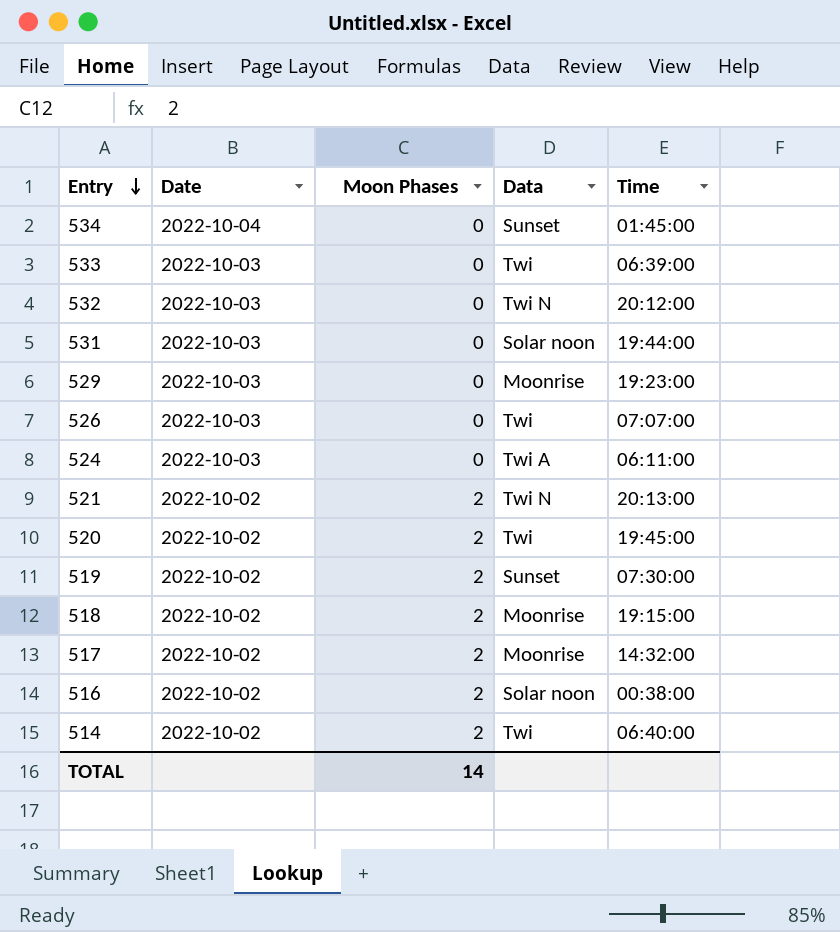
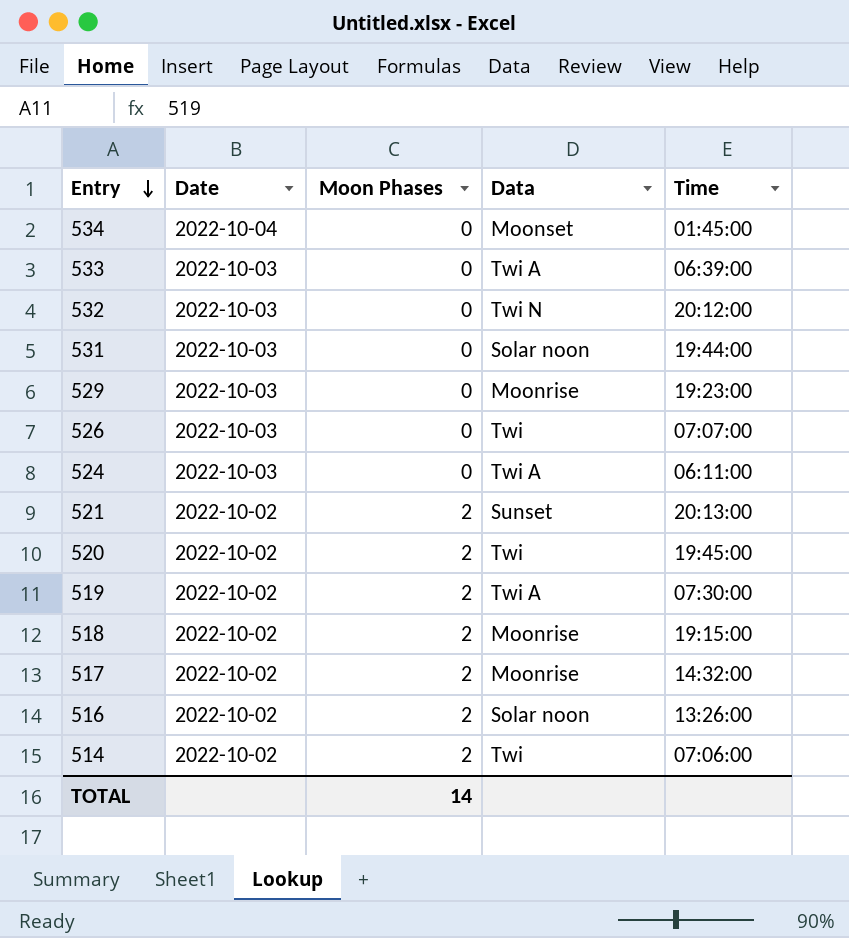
534 | Data: Sunset -> Moonset
533 | Data: Twi -> Twi A
521 | Data: Twi N -> Sunset
519 | Data: Sunset -> Twi A
516 | Time: 00:38:00 -> 13:26:00
514 | Time: 06:40:00 -> 07:06:00

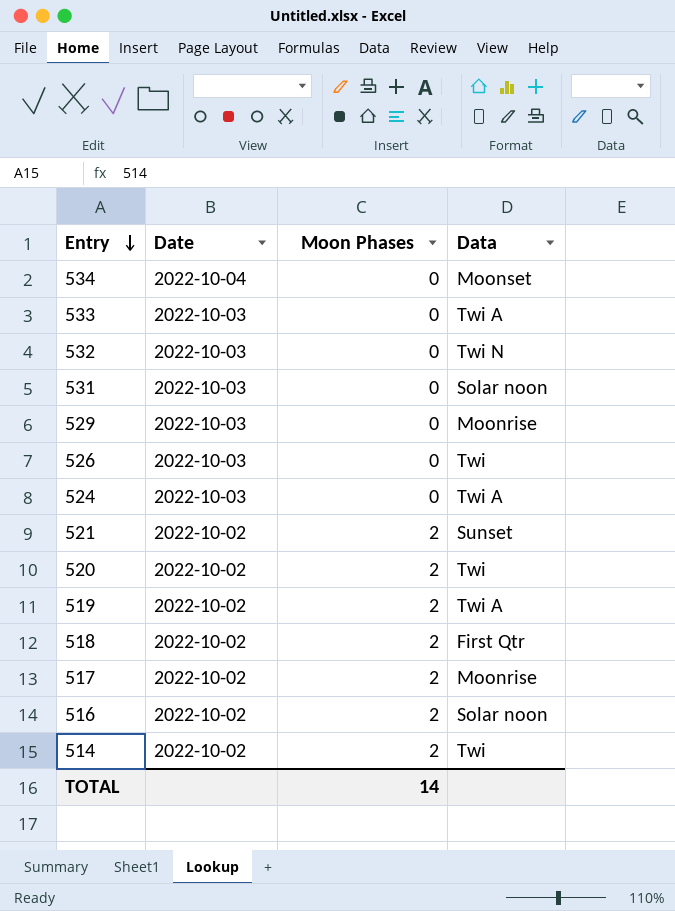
column Time | position: 5 -> none
518 | Data: Moonrise -> First Qtr

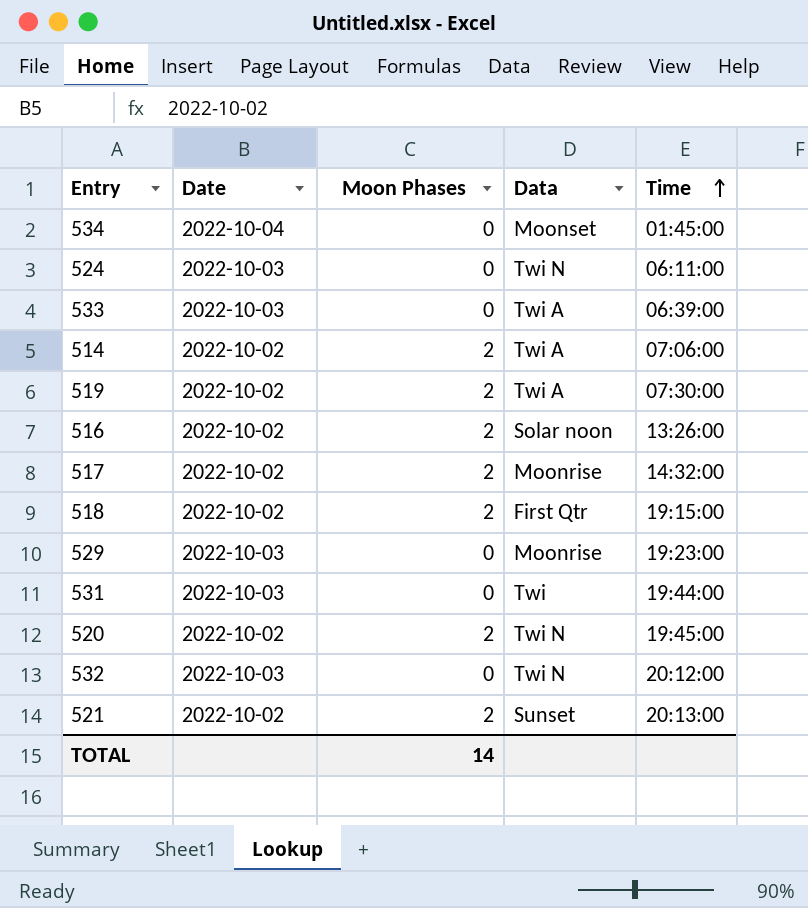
row order: Entry descending -> Time ascending
column Time | position: none -> 5
row 526: 2022-10-03 | 0 | Twi -> none
524 | Data: Twi A -> Twi N
514 | Data: Twi -> Twi A
531 | Data: Solar noon -> Twi
520 | Data: Twi -> Twi N

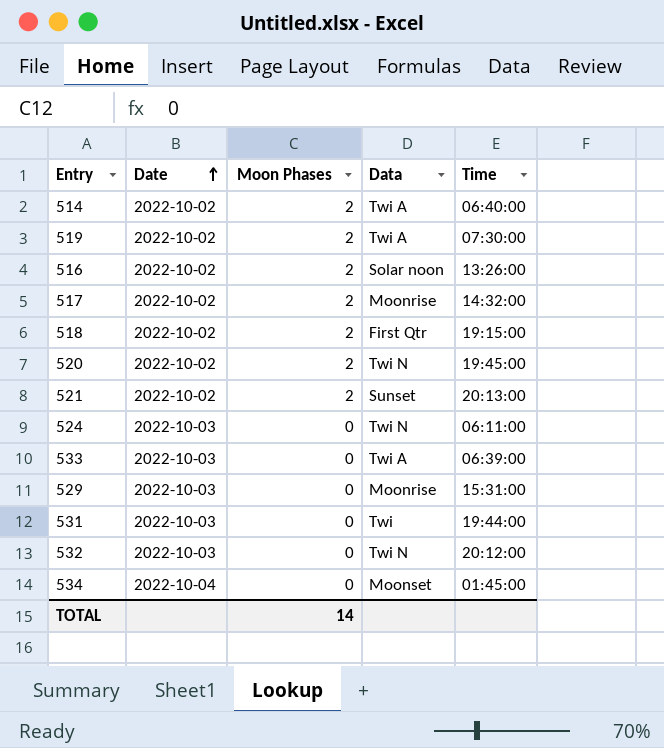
row order: Time ascending -> Date ascending
514 | Time: 07:06:00 -> 06:40:00
529 | Time: 19:23:00 -> 15:31:00

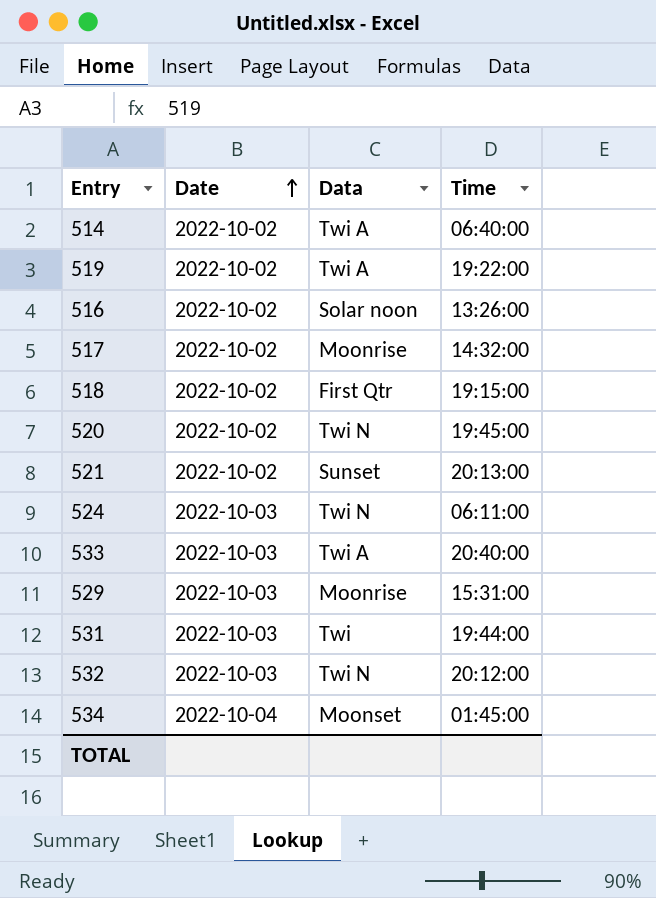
column Moon Phases | position: 3 -> none
519 | Time: 07:30:00 -> 19:22:00
533 | Time: 06:39:00 -> 20:40:00

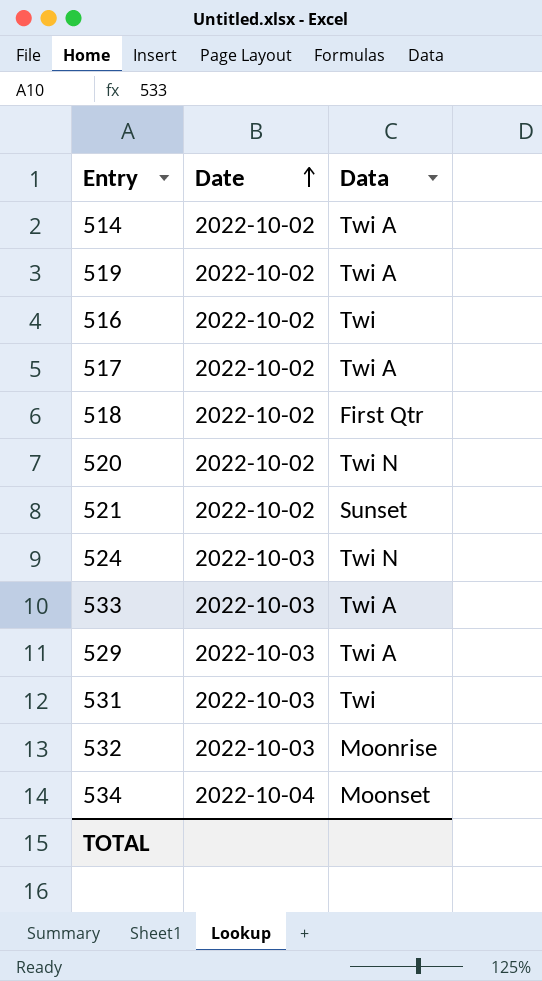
column Time | position: 4 -> none
516 | Data: Solar noon -> Twi
517 | Data: Moonrise -> Twi A
529 | Data: Moonrise -> Twi A
532 | Data: Twi N -> Moonrise

